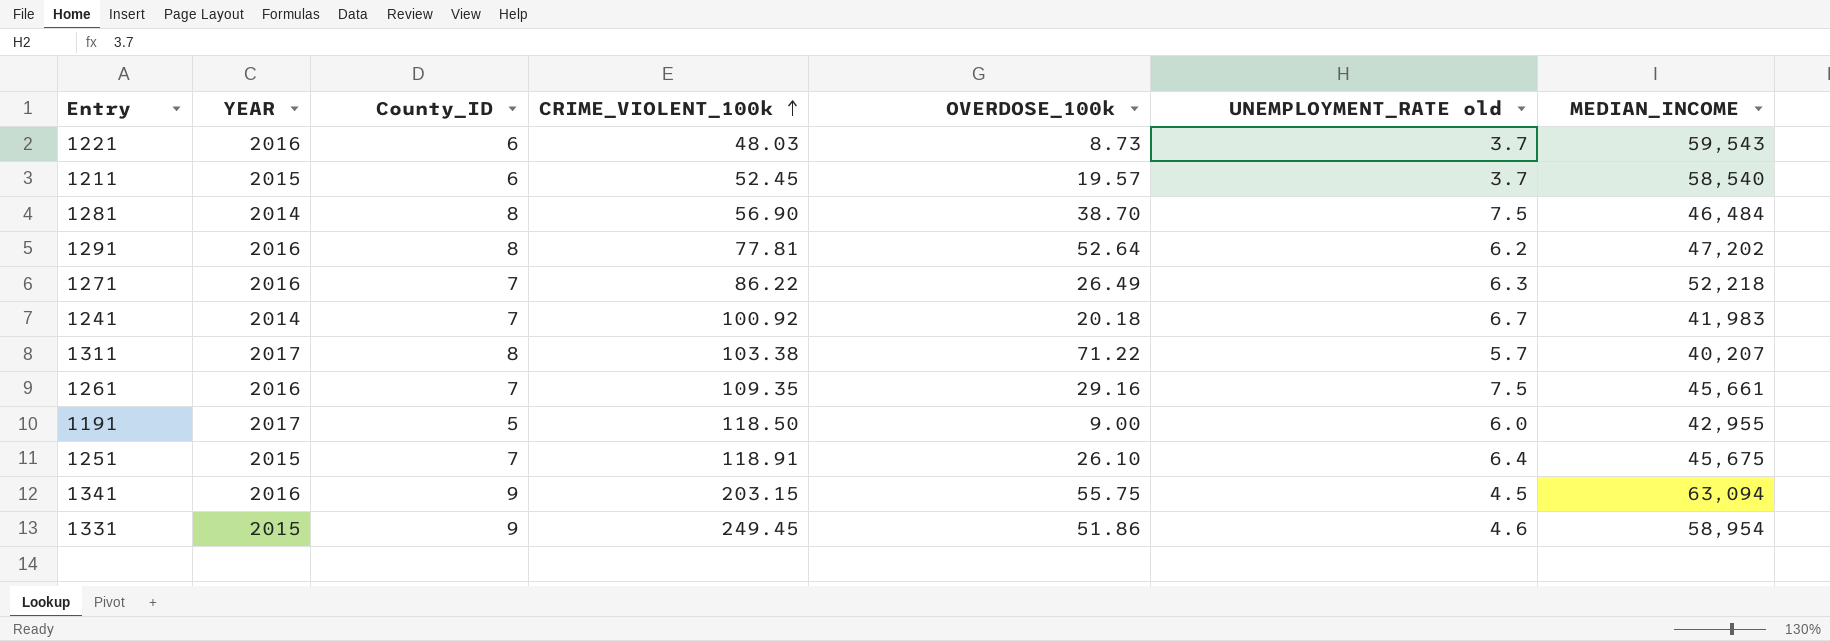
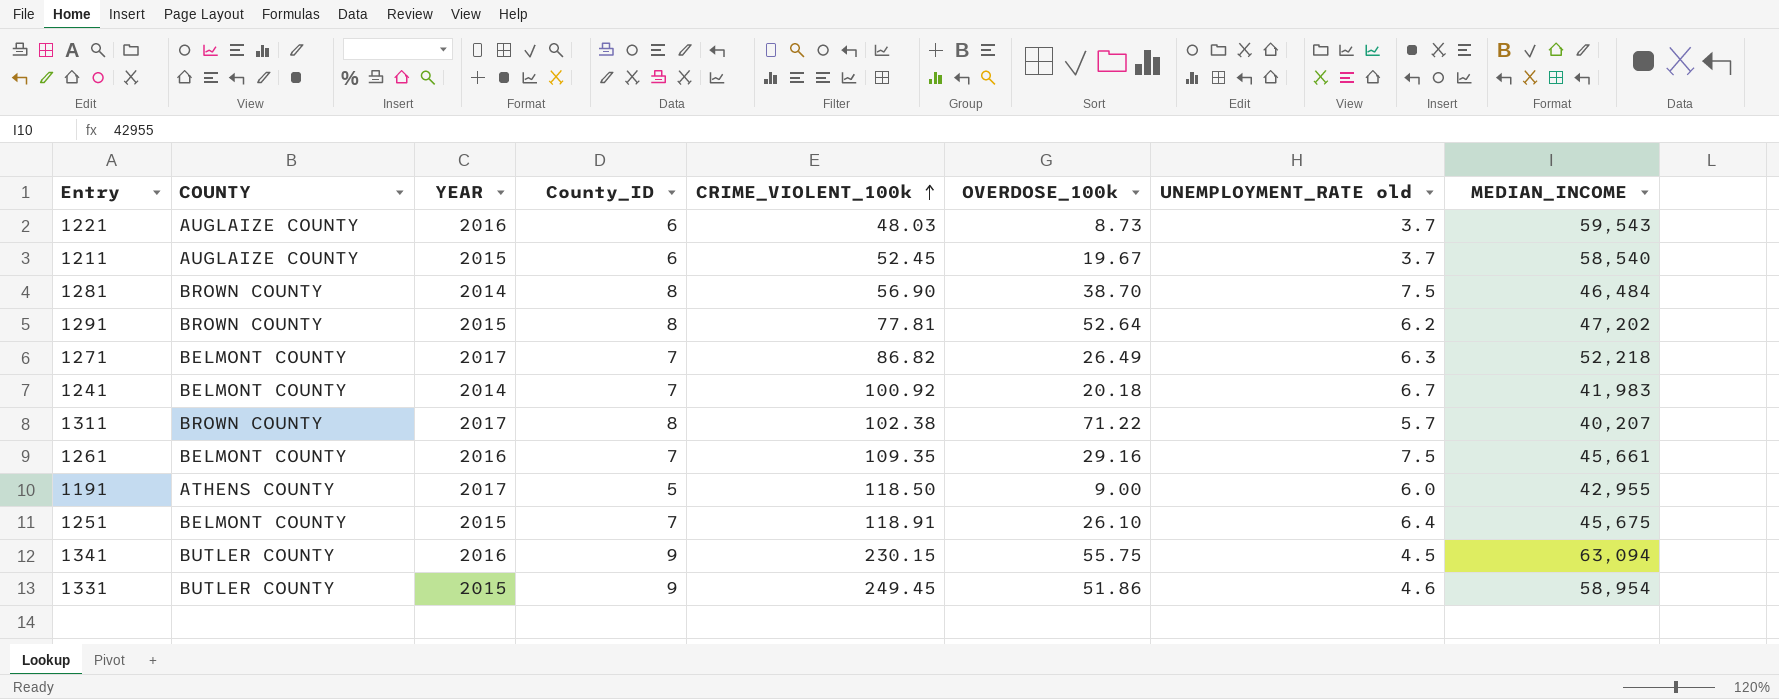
column COUNTY | position: none -> 2
1211 | OVERDOSE_100k: 19.57 -> 19.67
1291 | YEAR: 2016 -> 2015
1271 | YEAR: 2016 -> 2017
1271 | CRIME_VIOLENT_100k: 86.22 -> 86.82
1311 | CRIME_VIOLENT_100k: 103.38 -> 102.38
1341 | CRIME_VIOLENT_100k: 203.15 -> 230.15

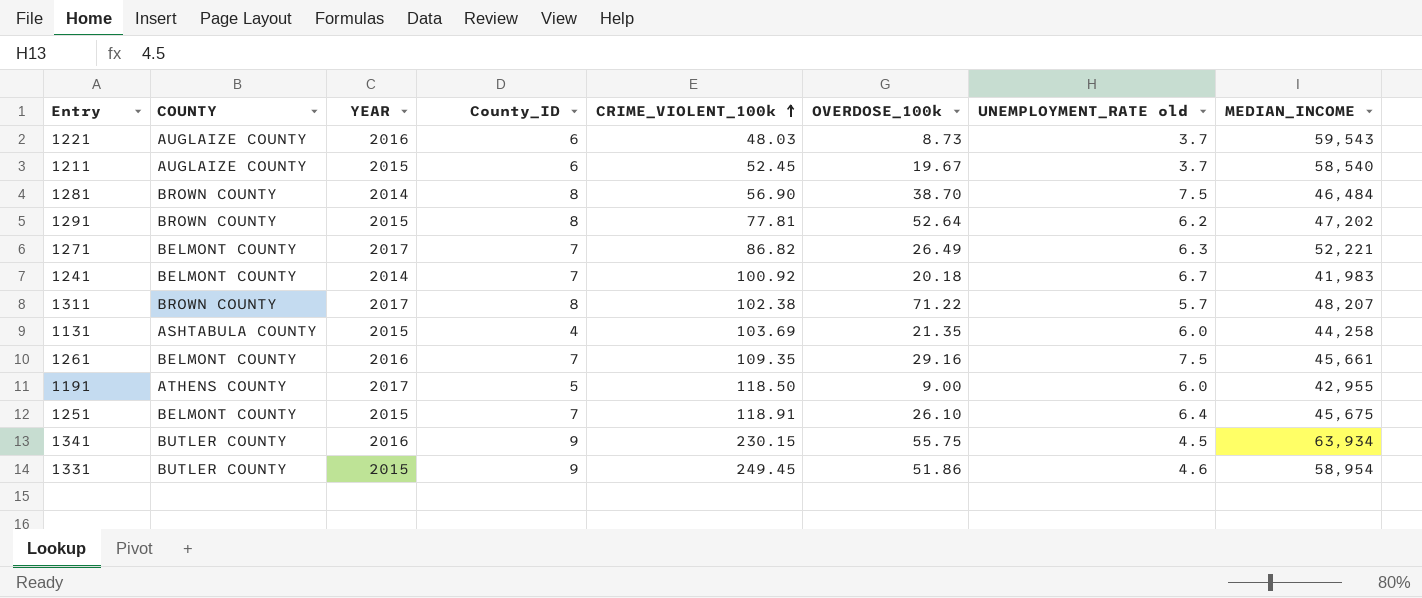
1271 | MEDIAN_INCOME: 52,218 -> 52,221
1311 | MEDIAN_INCOME: 40,207 -> 48,207
row 1131: none -> ASHTABULA COUNTY | 2015 | 4 | 103.69 | 21.35 | 6.0 | 44,258
1341 | MEDIAN_INCOME: 63,094 -> 63,934

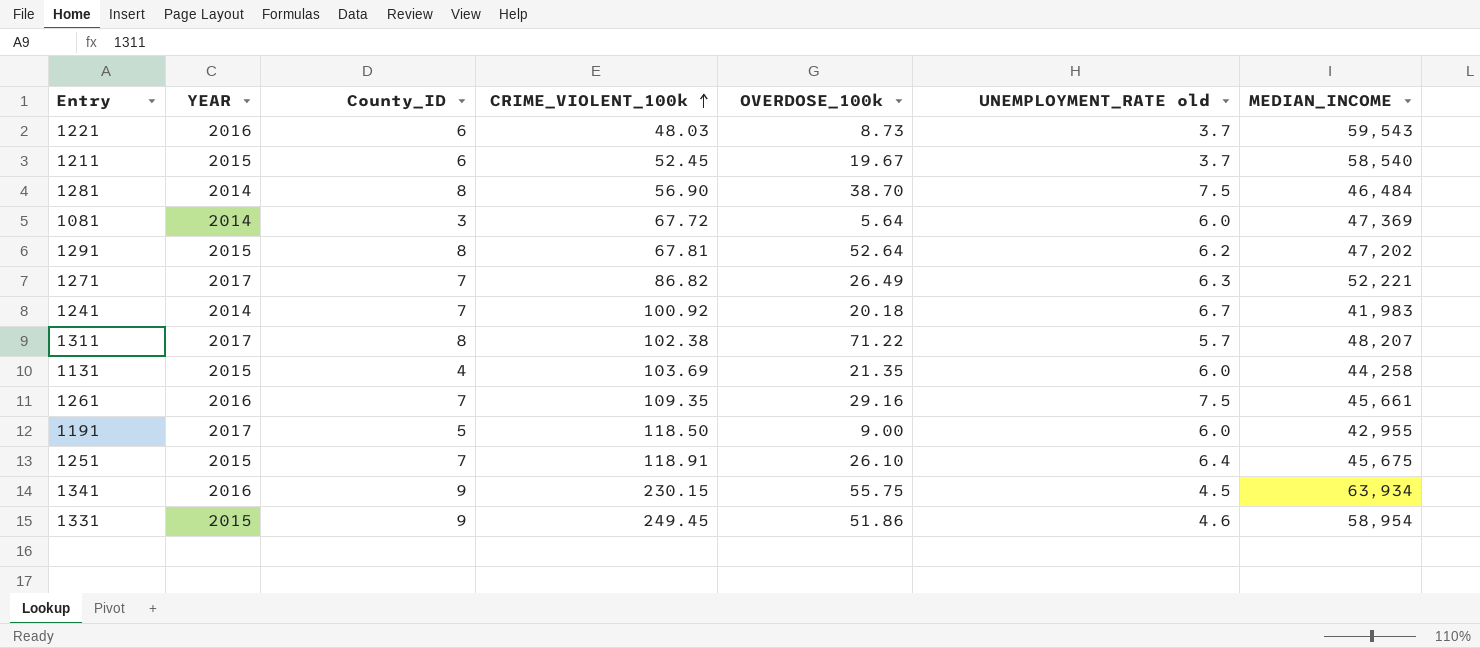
column COUNTY | position: 2 -> none
row 1081: none -> 2014 | 3 | 67.72 | 5.64 | 6.0 | 47,369
1291 | CRIME_VIOLENT_100k: 77.81 -> 67.81

